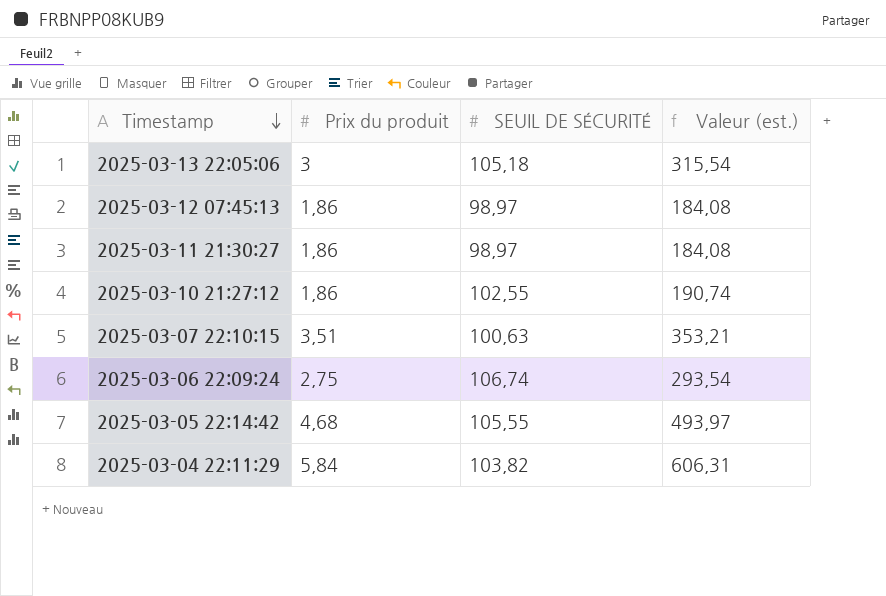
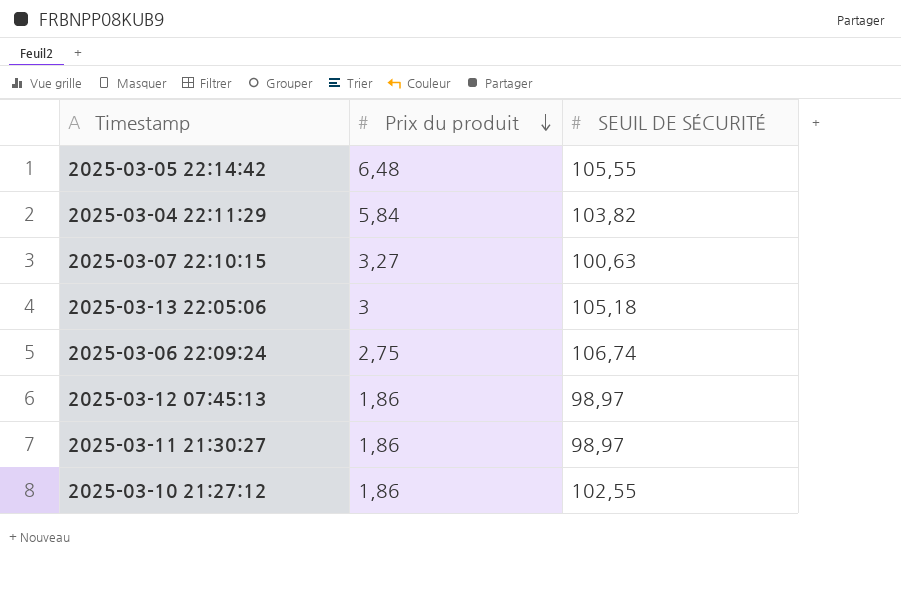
row order: Timestamp descending -> Prix du produit descending
column Valeur (est.) | formula: [Prix du produit] * [SEUIL DE SÉCURITÉ] -> none
2025-03-05 22:14:42 | Prix du produit: 4,68 -> 6,48
2025-03-07 22:10:15 | Prix du produit: 3,51 -> 3,27

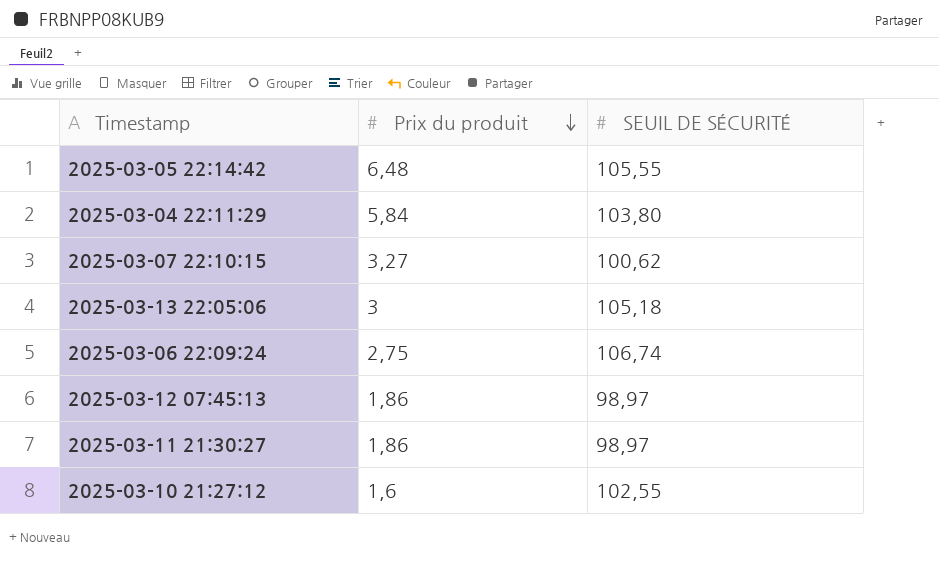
2025-03-04 22:11:29 | SEUIL DE SÉCURITÉ: 103,82 -> 103,80
2025-03-07 22:10:15 | SEUIL DE SÉCURITÉ: 100,63 -> 100,62
2025-03-10 21:27:12 | Prix du produit: 1,86 -> 1,6

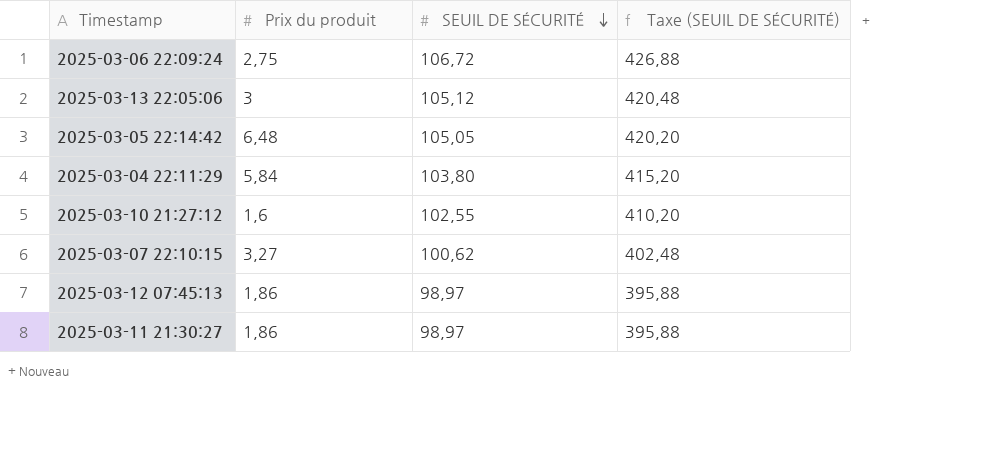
row order: Prix du produit descending -> SEUIL DE SÉCURITÉ descending
column Taxe (SEUIL DE SÉCURITÉ) | formula: none -> [SEUIL DE SÉCURITÉ] * 4
2025-03-06 22:09:24 | SEUIL DE SÉCURITÉ: 106,74 -> 106,72
2025-03-13 22:05:06 | SEUIL DE SÉCURITÉ: 105,18 -> 105,12
2025-03-05 22:14:42 | SEUIL DE SÉCURITÉ: 105,55 -> 105,05

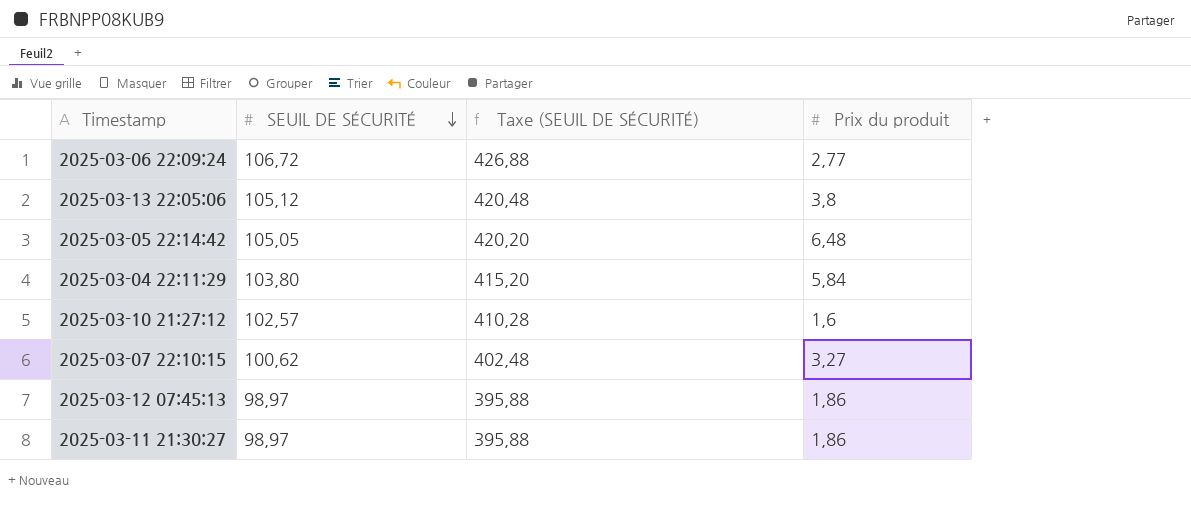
column Prix du produit | position: 2 -> 4
2025-03-06 22:09:24 | Prix du produit: 2,75 -> 2,77
2025-03-13 22:05:06 | Prix du produit: 3 -> 3,8
2025-03-10 21:27:12 | SEUIL DE SÉCURITÉ: 102,55 -> 102,57
2025-03-10 21:27:12 | Taxe (SEUIL DE SÉCURITÉ): 410,20 -> 410,28

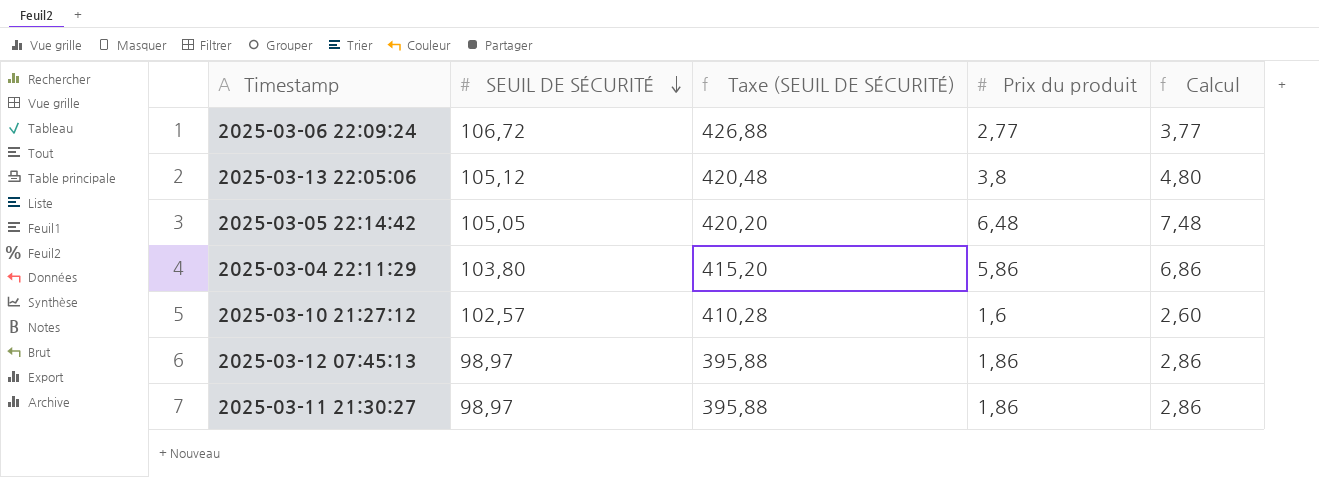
column Calcul | formula: none -> [Prix du produit] + 1
row 2025-03-07 22:10:15: 100,62 | 402,48 | 3,27 -> none
2025-03-04 22:11:29 | Prix du produit: 5,84 -> 5,86

